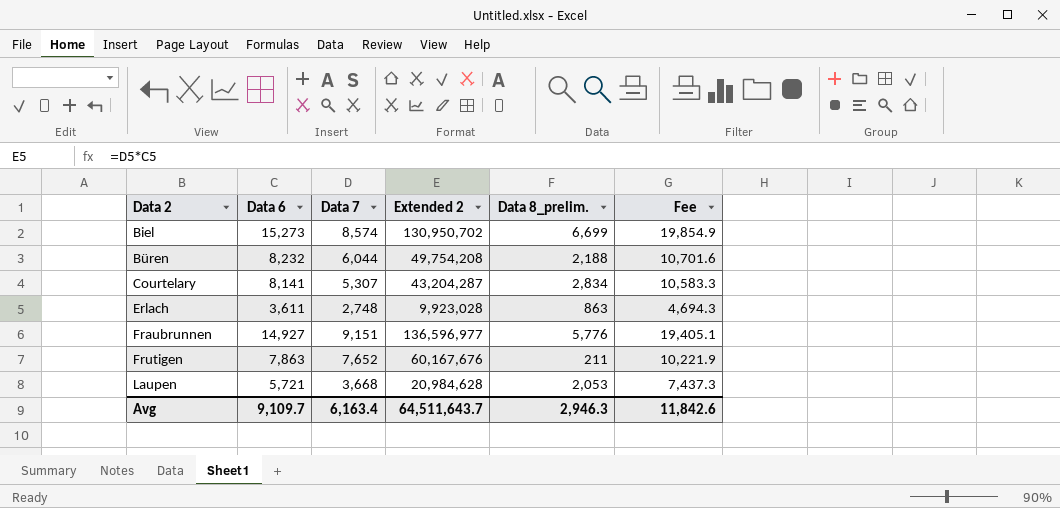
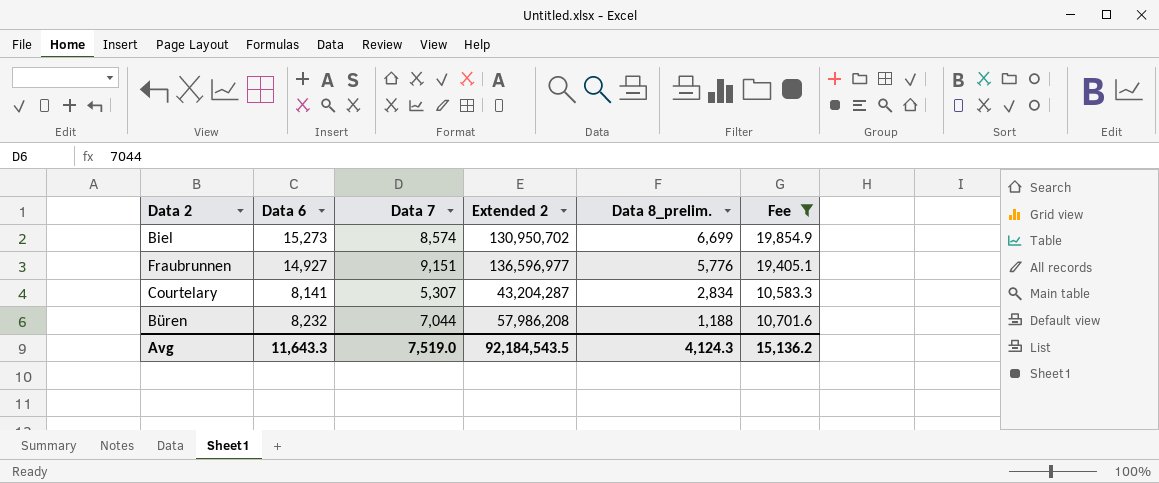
filter: none -> Fee >= 10,583.3
row order: Data 2 ascending -> Data 8_prelim. descending
Büren | Data 7: 6,044 -> 7,044
Büren | Extended 2: 49,754,208 -> 57,986,208
Büren | Data 8_prelim.: 2,188 -> 1,188
Avg | Data 6: 9,109.7 -> 11,643.3
Avg | Data 7: 6,163.4 -> 7,519.0
Avg | Extended 2: 64,511,643.7 -> 92,184,543.5
Avg | Data 8_prelim.: 2,946.3 -> 4,124.3
Avg | Fee: 11,842.6 -> 15,136.2

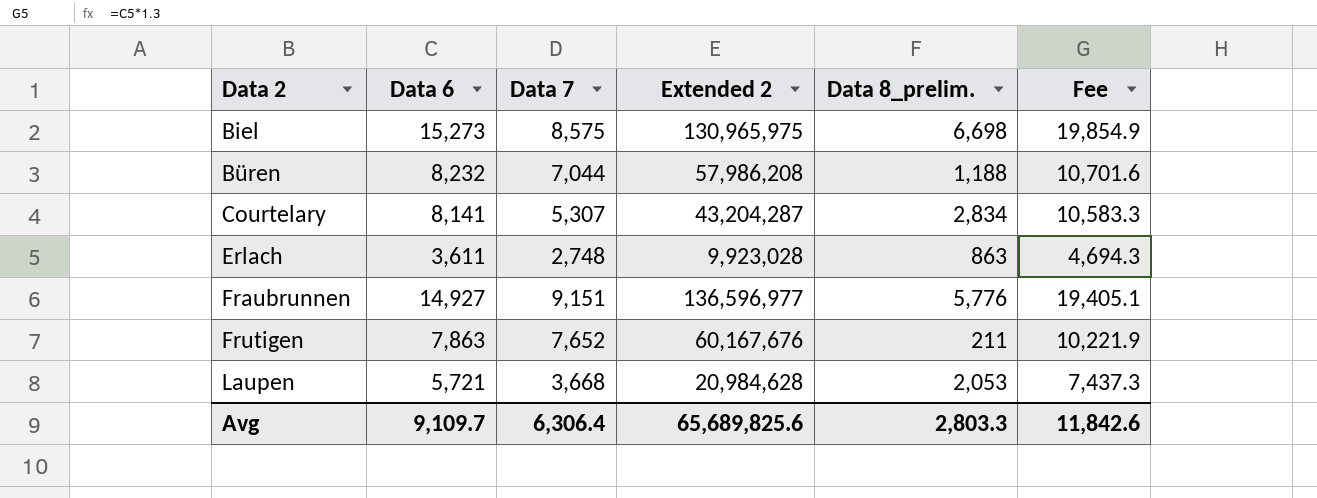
filter: Fee >= 10,583.3 -> none
row order: Data 8_prelim. descending -> Data 2 ascending
Biel | Data 7: 8,574 -> 8,575
Biel | Extended 2: 130,950,702 -> 130,965,975
Biel | Data 8_prelim.: 6,699 -> 6,698
Avg | Data 6: 11,643.3 -> 9,109.7
Avg | Data 7: 7,519.0 -> 6,306.4
Avg | Extended 2: 92,184,543.5 -> 65,689,825.6
Avg | Data 8_prelim.: 4,124.3 -> 2,803.3
Avg | Fee: 15,136.2 -> 11,842.6

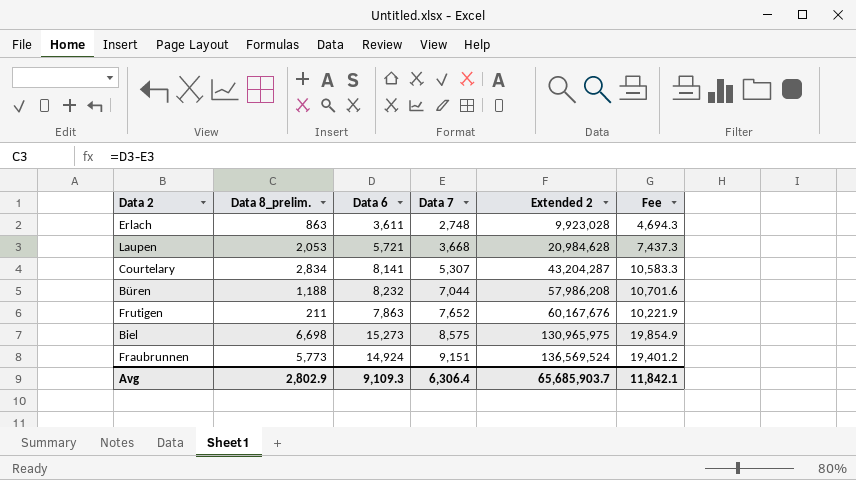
row order: Data 2 ascending -> Data 7 ascending
column Data 8_prelim. | position: 5 -> 2
Fraubrunnen | Data 8_prelim.: 5,776 -> 5,773
Fraubrunnen | Data 6: 14,927 -> 14,924
Fraubrunnen | Extended 2: 136,596,977 -> 136,569,524
Fraubrunnen | Fee: 19,405.1 -> 19,401.2
Avg | Data 8_prelim.: 2,803.3 -> 2,802.9
Avg | Data 6: 9,109.7 -> 9,109.3
Avg | Extended 2: 65,689,825.6 -> 65,685,903.7
Avg | Fee: 11,842.6 -> 11,842.1

